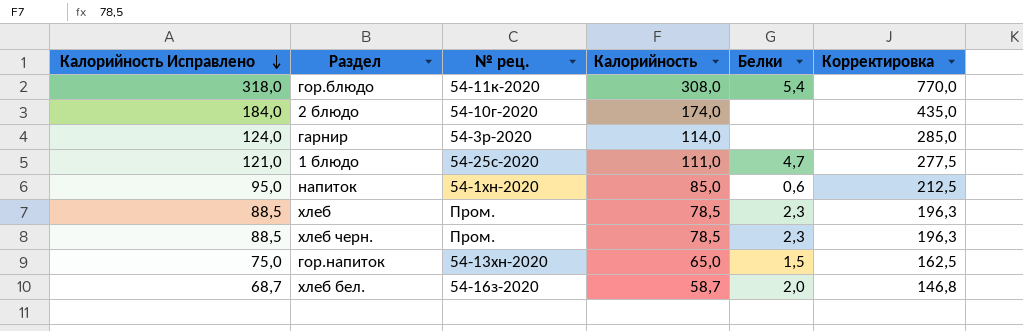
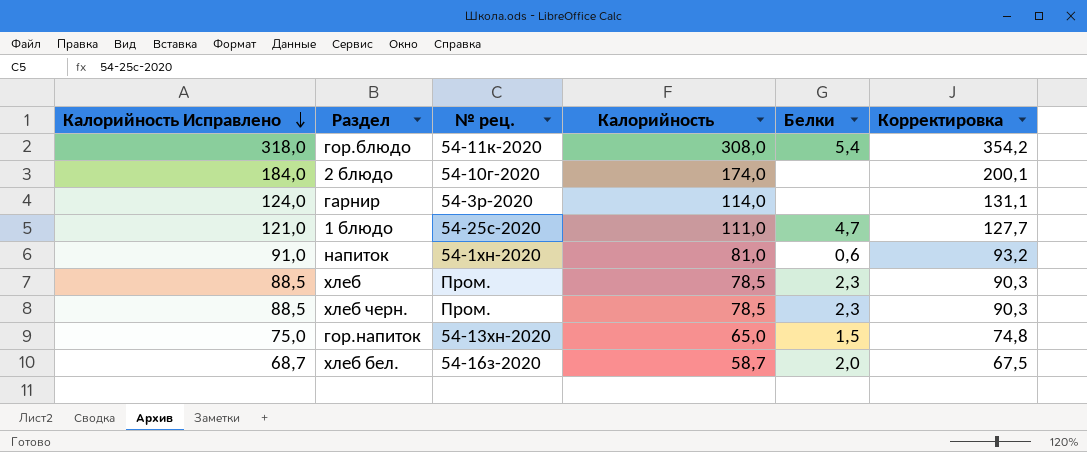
column Корректировка | formula: [Калорийность] * 2,5 -> [Калорийность] * 1,15
напиток | Калорийность Исправлено: 95,0 -> 91,0
напиток | Калорийность: 85,0 -> 81,0

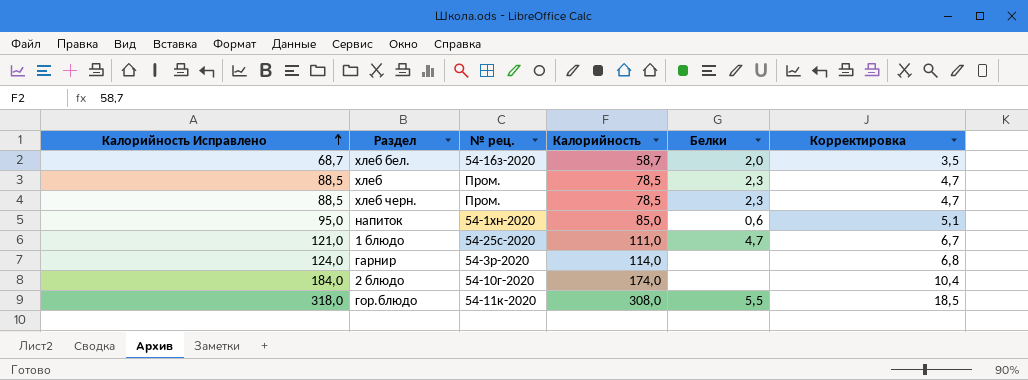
row order: Калорийность Исправлено descending -> Калорийность Исправлено ascending
column Корректировка | formula: [Калорийность] * 1,15 -> [Калорийность] * 0,06
row гор.напиток: 75,0 | 54-13хн-2020 | 65,0 | 1,5 | 74,8 -> none
напиток | Калорийность Исправлено: 91,0 -> 95,0
напиток | Калорийность: 81,0 -> 85,0
гор.блюдо | Белки: 5,4 -> 5,5

